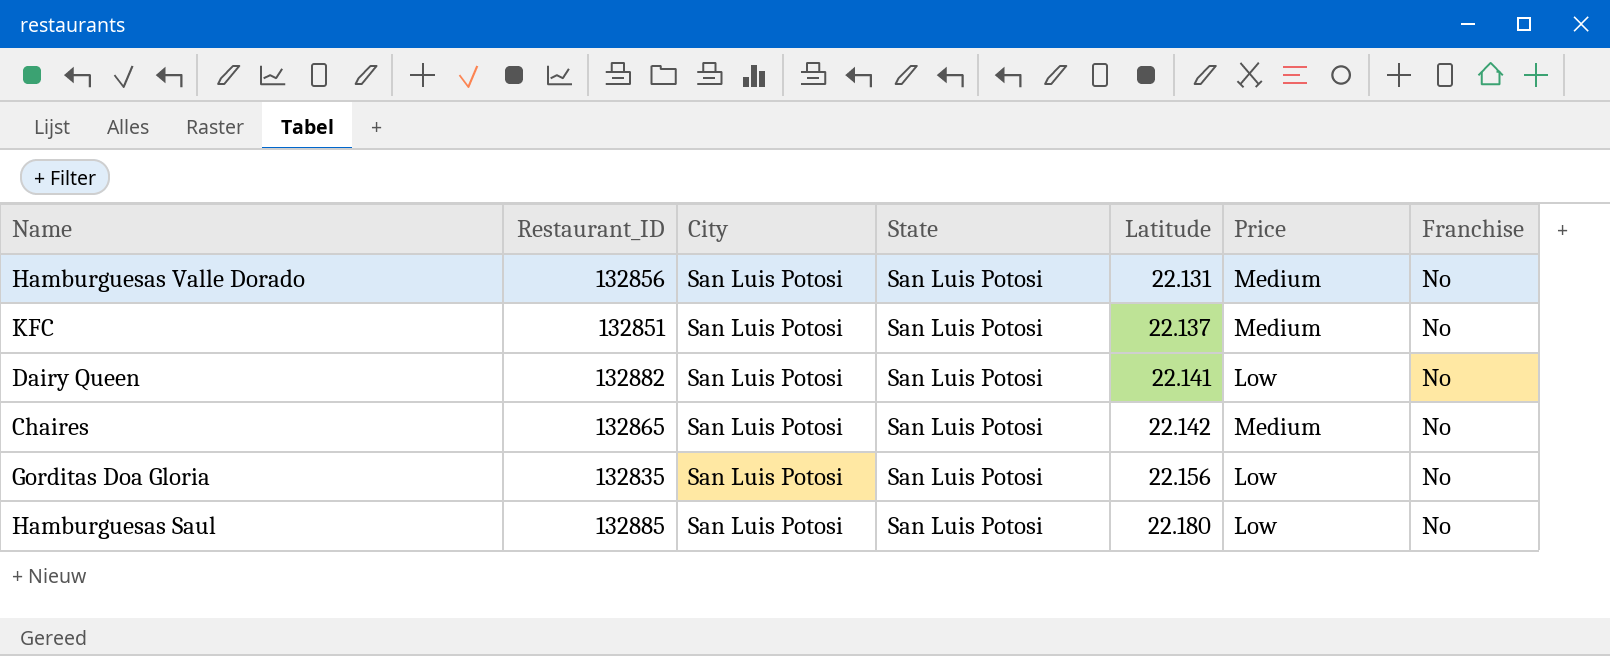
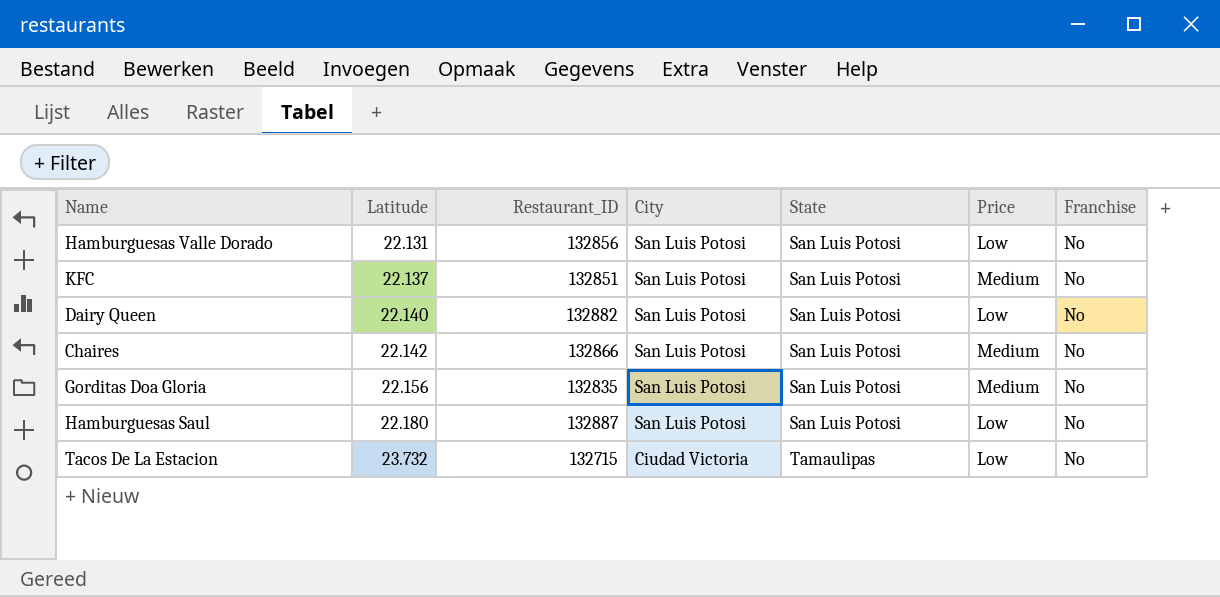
column Latitude | position: 5 -> 2
Hamburguesas Valle Dorado | Price: Medium -> Low
Dairy Queen | Latitude: 22.141 -> 22.140
Chaires | Restaurant_ID: 132865 -> 132866
Gorditas Doa Gloria | Price: Low -> Medium
Hamburguesas Saul | Restaurant_ID: 132885 -> 132887
row Tacos De La Estacion: none -> 23.732 | 132715 | Ciudad Victoria | Tamaulipas | Low | No

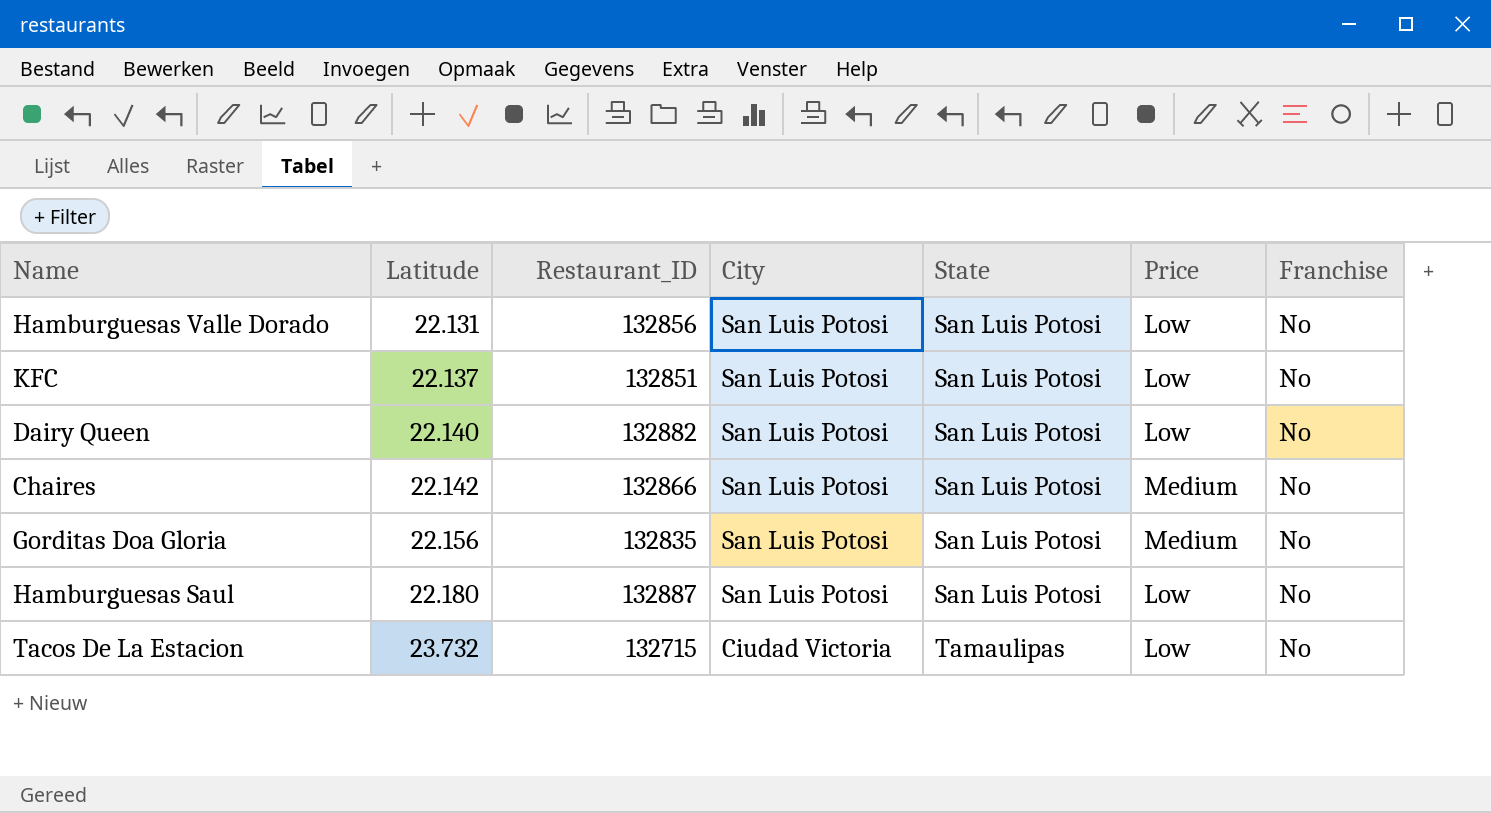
KFC | Price: Medium -> Low

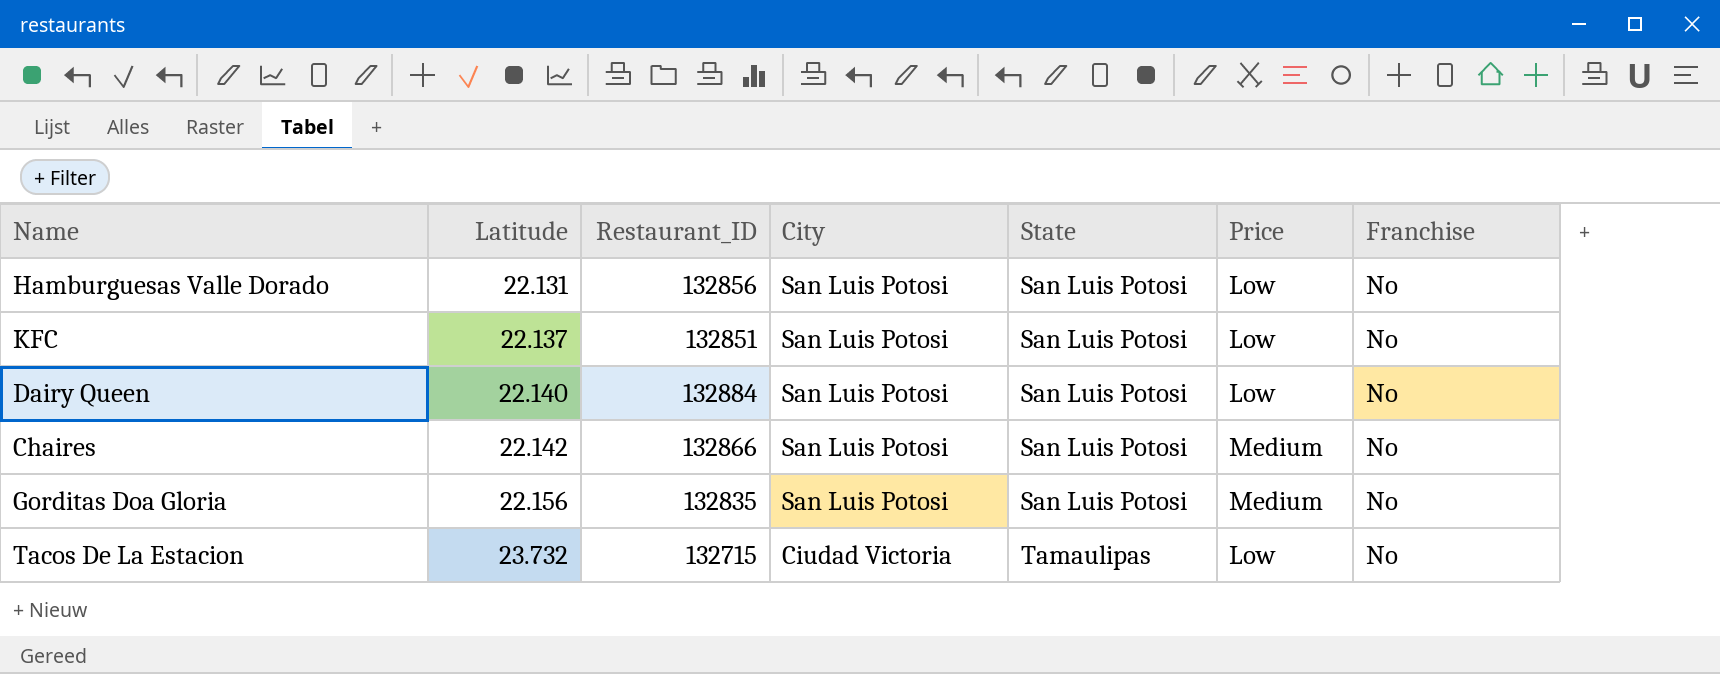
row Hamburguesas Saul: 22.180 | 132887 | San Luis Potosi | San Luis Potosi | Low | No -> none
Dairy Queen | Restaurant_ID: 132882 -> 132884

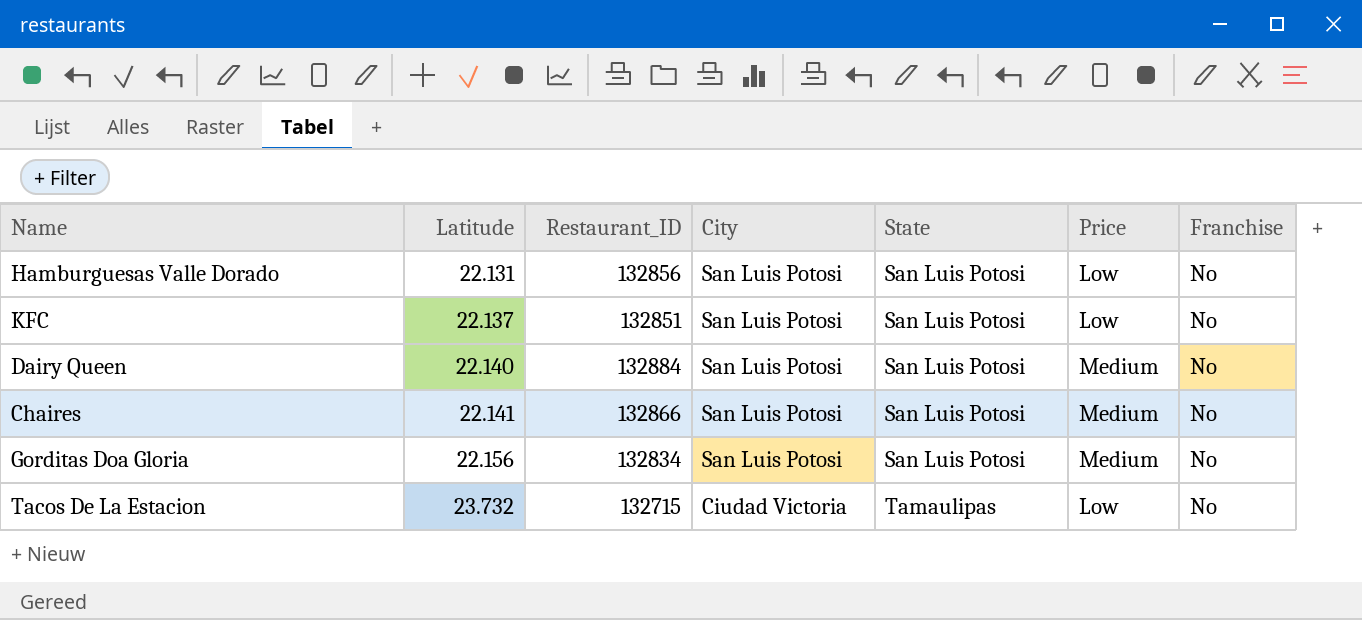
Dairy Queen | Price: Low -> Medium
Chaires | Latitude: 22.142 -> 22.141
Gorditas Doa Gloria | Restaurant_ID: 132835 -> 132834

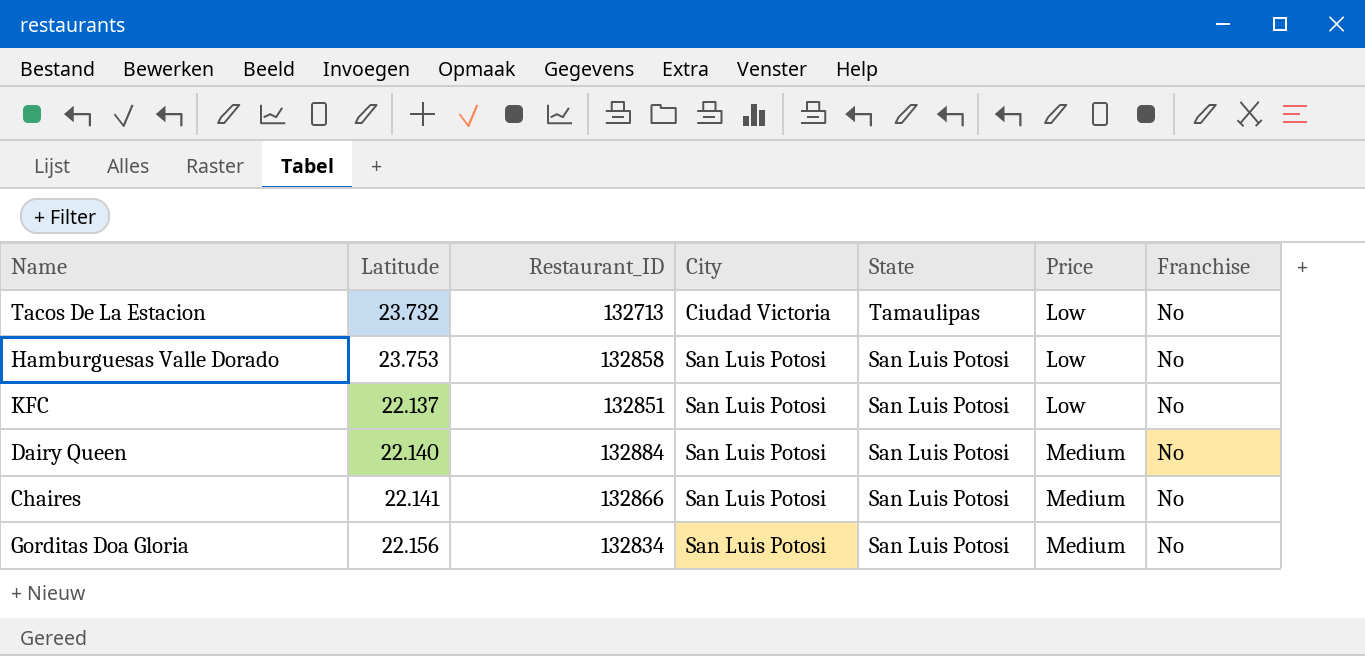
row order: Latitude ascending -> City ascending
Tacos De La Estacion | Restaurant_ID: 132715 -> 132713
Hamburguesas Valle Dorado | Latitude: 22.131 -> 23.753
Hamburguesas Valle Dorado | Restaurant_ID: 132856 -> 132858

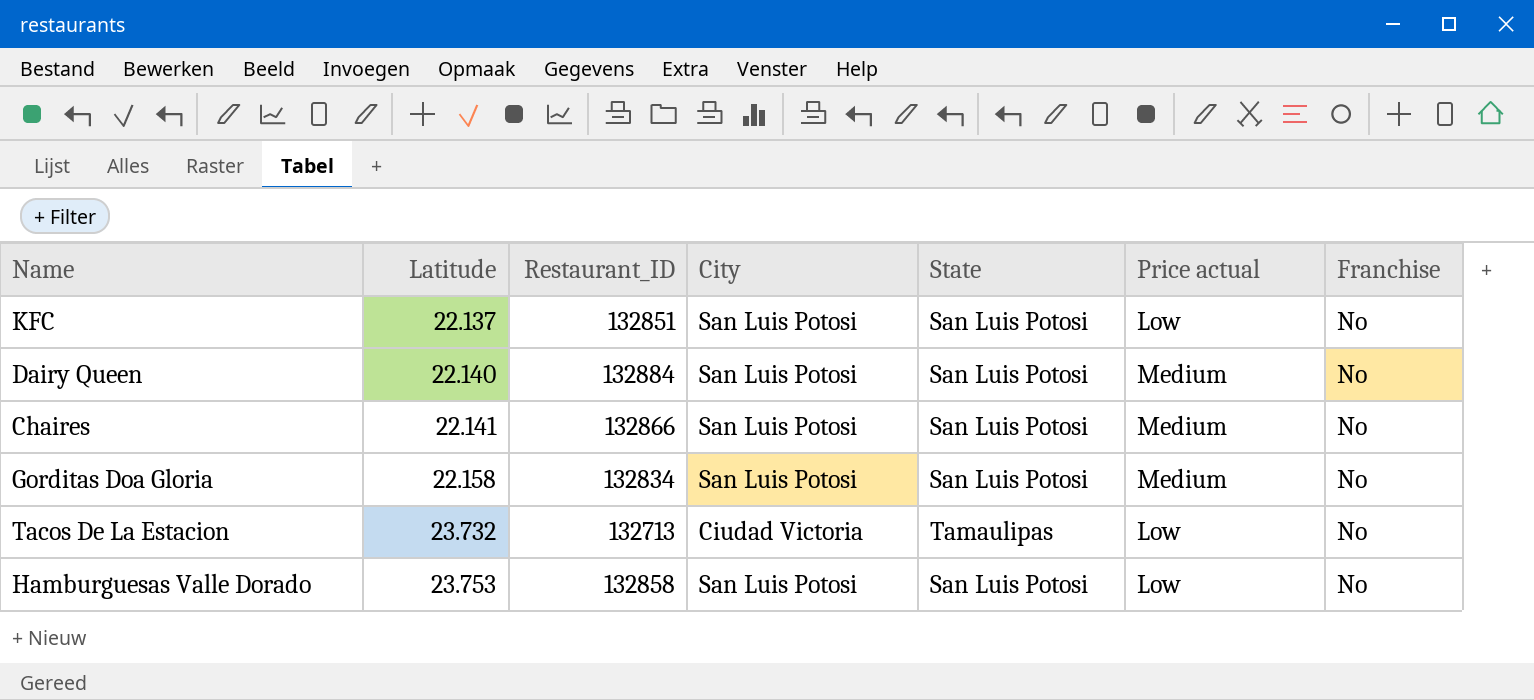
row order: City ascending -> Latitude ascending
column name: Price -> Price actual
Gorditas Doa Gloria | Latitude: 22.156 -> 22.158

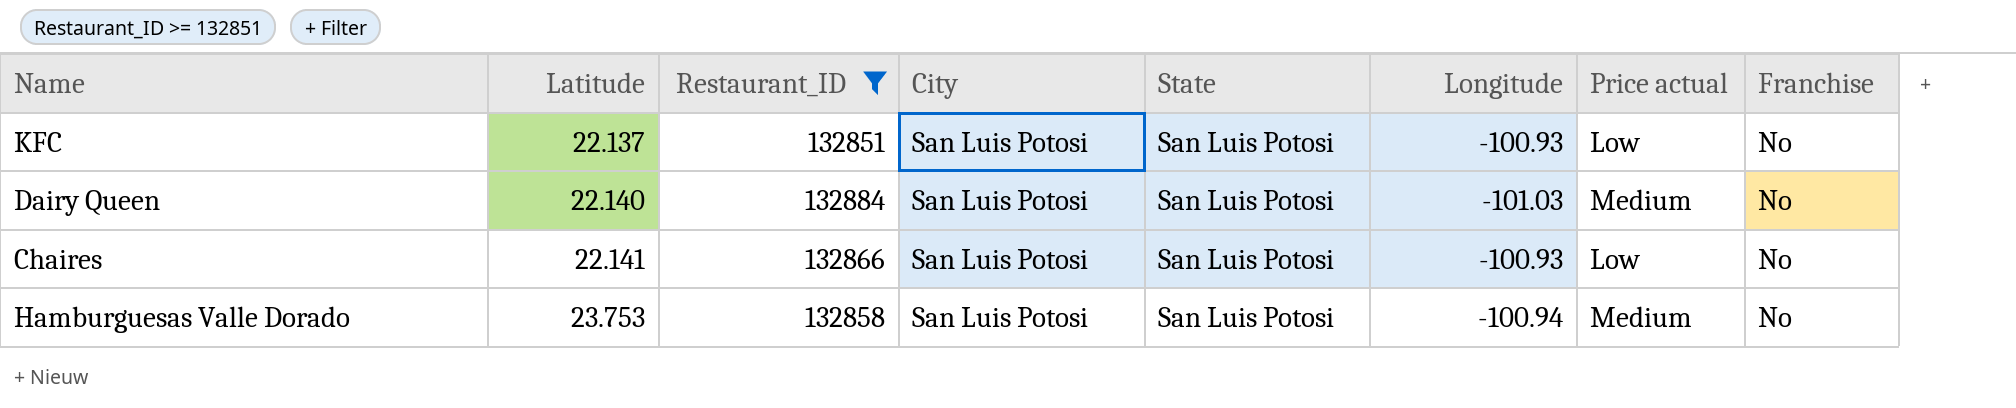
filter: none -> Restaurant_ID >= 132851
column Longitude | position: none -> 6
Chaires | Price actual: Medium -> Low
Hamburguesas Valle Dorado | Price actual: Low -> Medium

